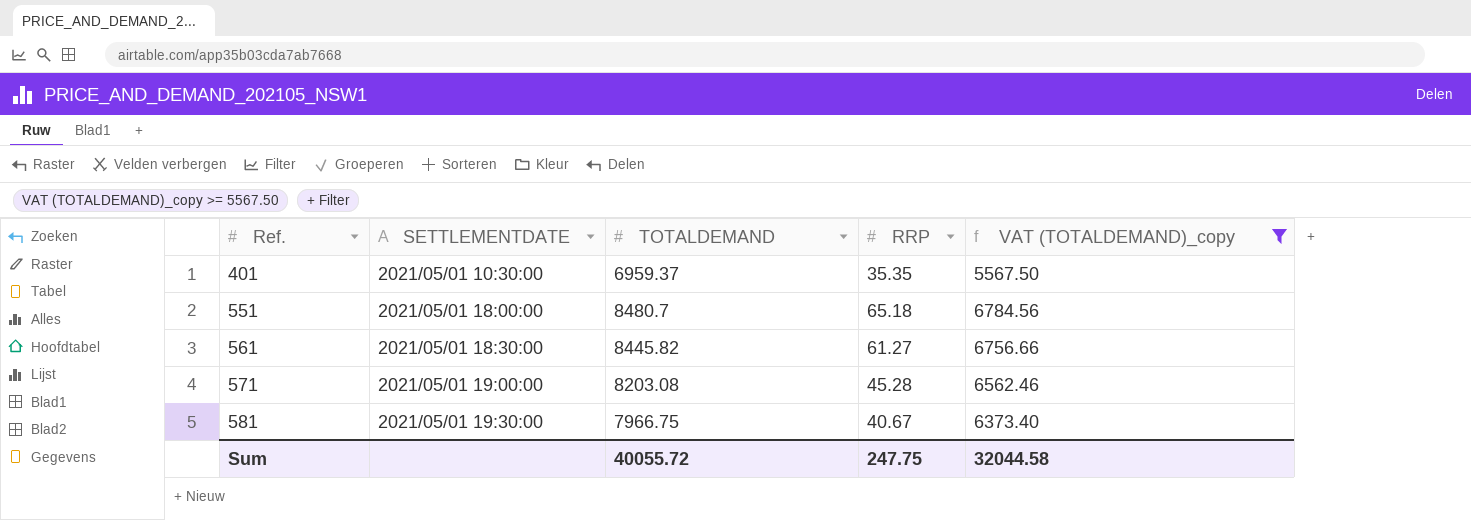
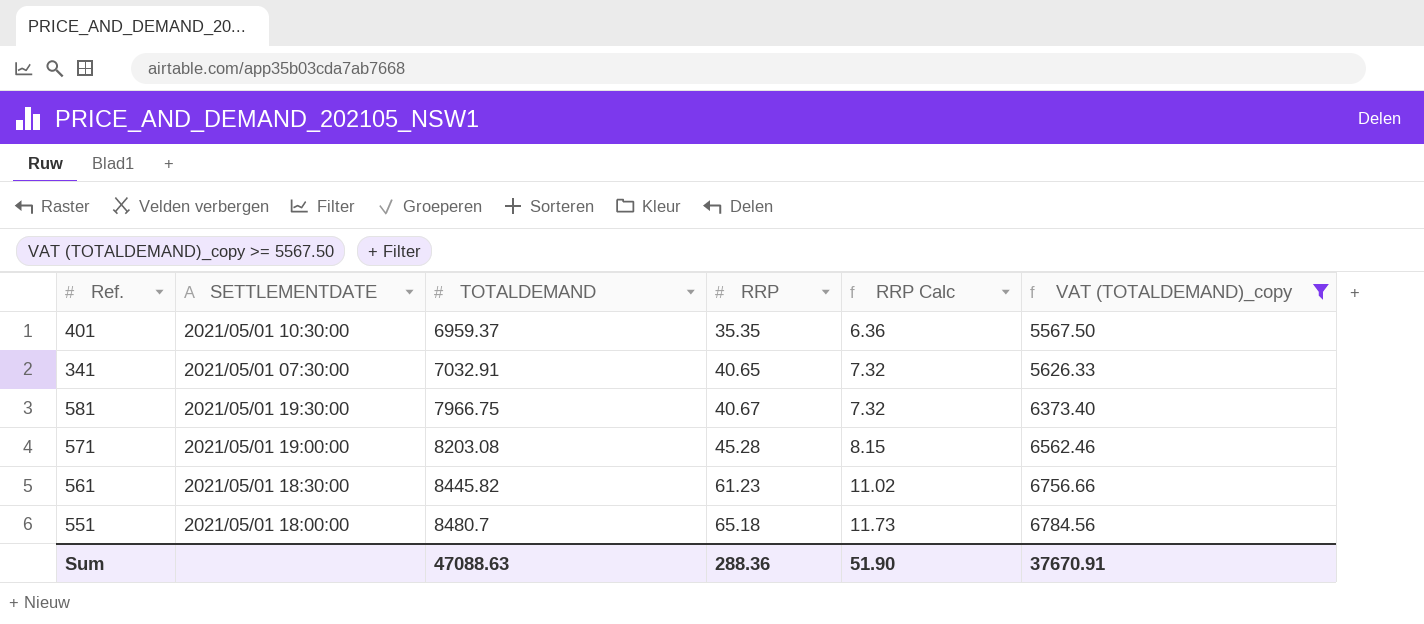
row order: Ref. ascending -> TOTALDEMAND ascending
column RRP Calc | formula: none -> [RRP] * 0.18
row 341: none -> 2021/05/01 07:30:00 | 7032.91 | 40.65 | 7.32 | 5626.33
561 | RRP: 61.27 -> 61.23
Sum | TOTALDEMAND: 40055.72 -> 47088.63
Sum | RRP: 247.75 -> 288.36
Sum | VAT (TOTALDEMAND)_copy: 32044.58 -> 37670.91

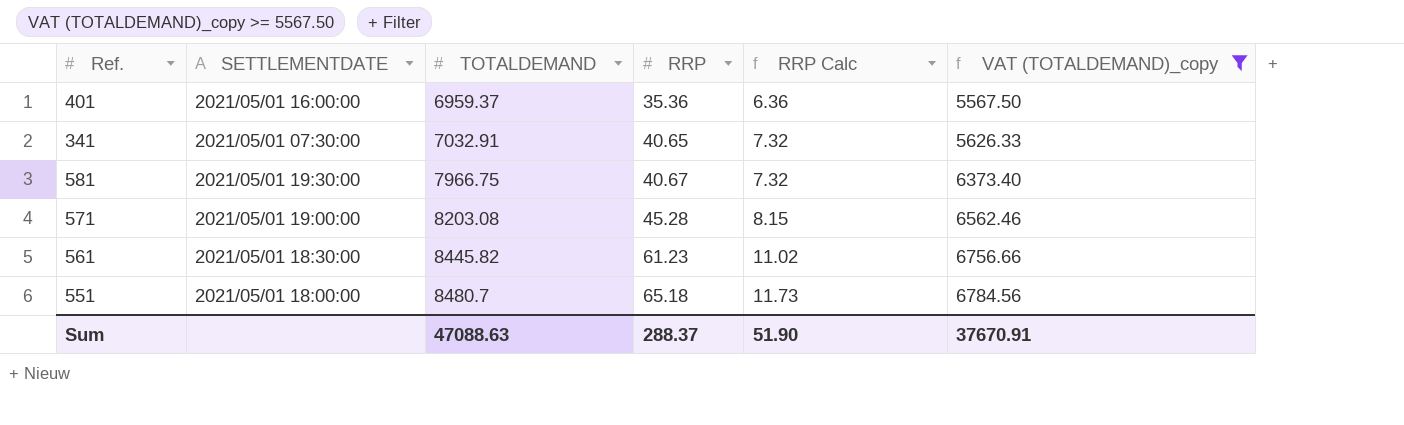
401 | SETTLEMENTDATE: 2021/05/01 10:30:00 -> 2021/05/01 16:00:00
401 | RRP: 35.35 -> 35.36
Sum | RRP: 288.36 -> 288.37

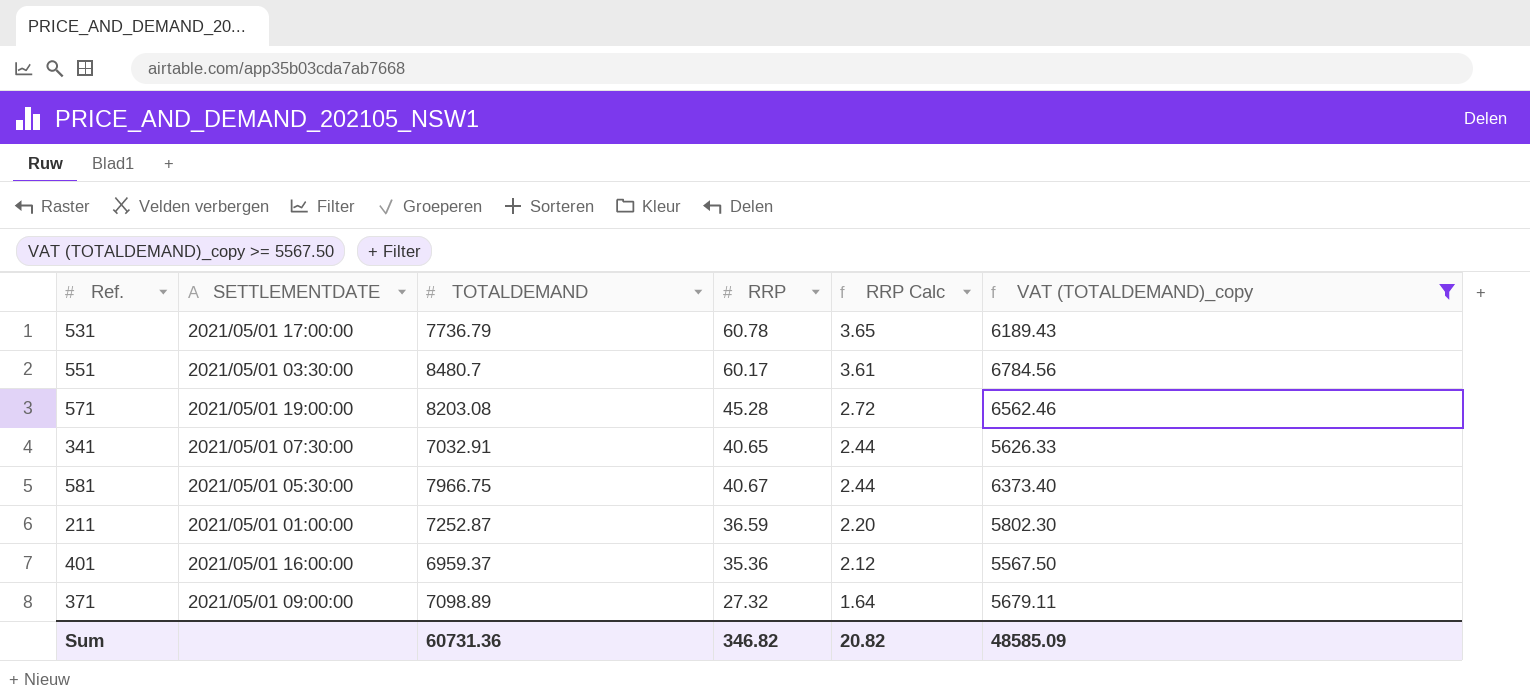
row order: TOTALDEMAND ascending -> RRP Calc descending
column RRP Calc | formula: [RRP] * 0.18 -> [RRP] * 0.06
row 561: 2021/05/01 18:30:00 | 8445.82 | 61.23 | 11.02 | 6756.66 -> none
row 531: none -> 2021/05/01 17:00:00 | 7736.79 | 60.78 | 3.65 | 6189.43
551 | SETTLEMENTDATE: 2021/05/01 18:00:00 -> 2021/05/01 03:30:00
551 | RRP: 65.18 -> 60.17
581 | SETTLEMENTDATE: 2021/05/01 19:30:00 -> 2021/05/01 05:30:00
row 211: none -> 2021/05/01 01:00:00 | 7252.87 | 36.59 | 2.20 | 5802.30
row 371: none -> 2021/05/01 09:00:00 | 7098.89 | 27.32 | 1.64 | 5679.11
Sum | TOTALDEMAND: 47088.63 -> 60731.36
Sum | RRP: 288.37 -> 346.82
Sum | RRP Calc: 51.90 -> 20.82
Sum | VAT (TOTALDEMAND)_copy: 37670.91 -> 48585.09

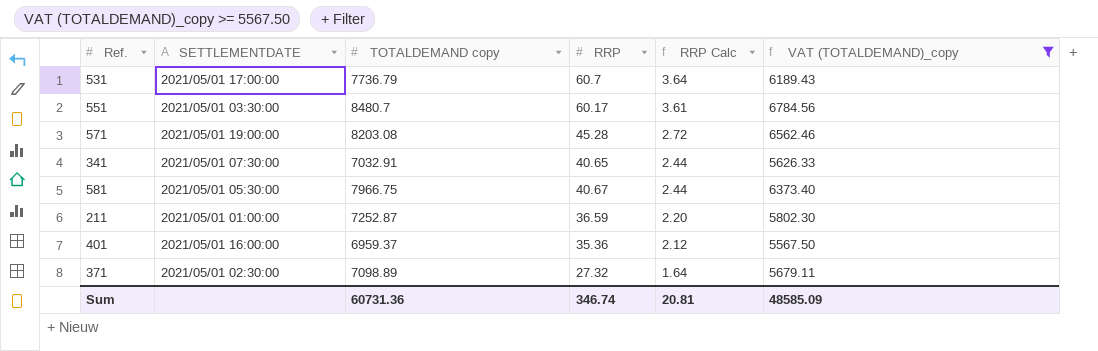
column name: TOTALDEMAND -> TOTALDEMAND copy
531 | RRP: 60.78 -> 60.7
531 | RRP Calc: 3.65 -> 3.64
371 | SETTLEMENTDATE: 2021/05/01 09:00:00 -> 2021/05/01 02:30:00
Sum | RRP: 346.82 -> 346.74
Sum | RRP Calc: 20.82 -> 20.81

